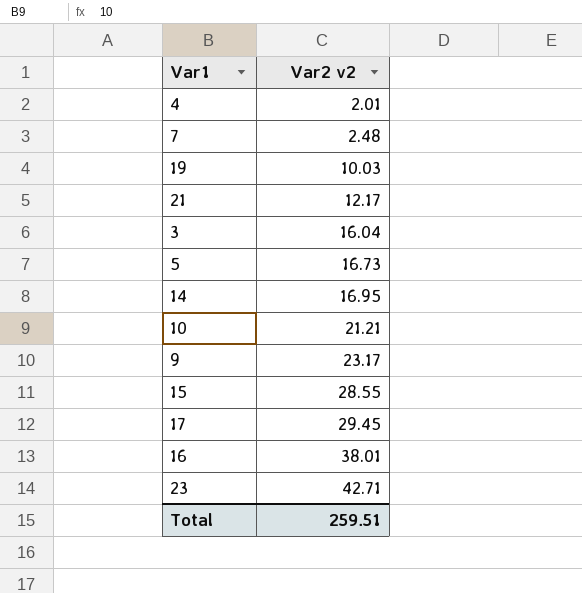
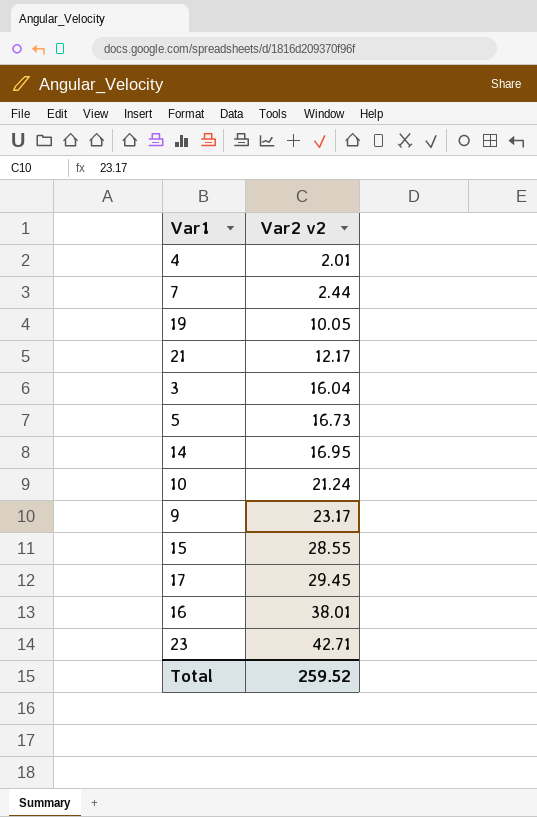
7 | Var2 v2: 2.48 -> 2.44
19 | Var2 v2: 10.03 -> 10.05
10 | Var2 v2: 21.21 -> 21.24
Total | Var2 v2: 259.51 -> 259.52

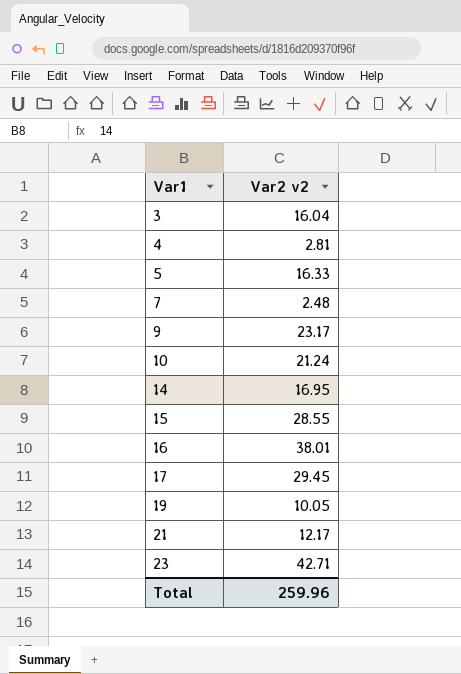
row order: Var2 v2 ascending -> Var1 ascending
4 | Var2 v2: 2.01 -> 2.81
5 | Var2 v2: 16.73 -> 16.33
7 | Var2 v2: 2.44 -> 2.48
Total | Var2 v2: 259.52 -> 259.96

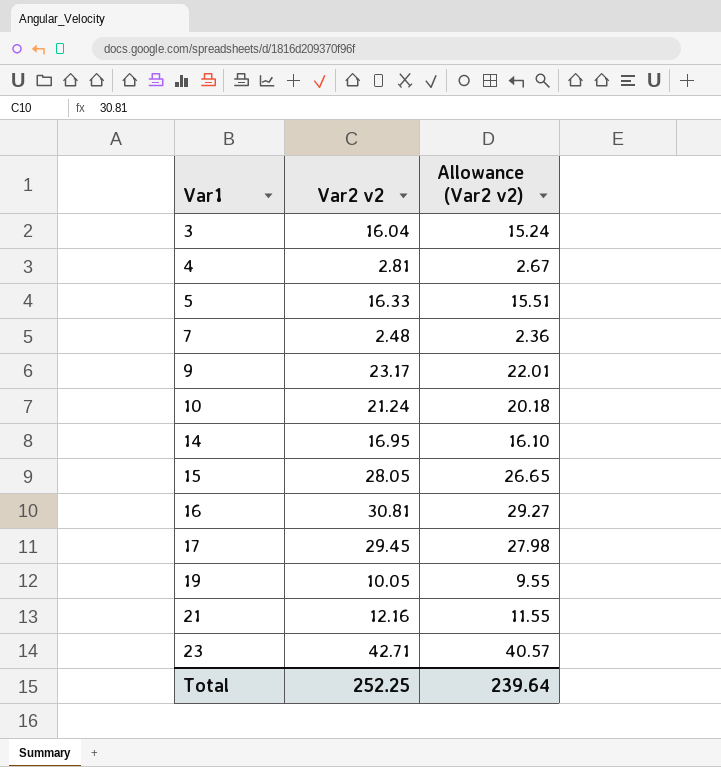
column Allowance (Var2 v2) | formula: none -> [Var2 v2] * 0.95
15 | Var2 v2: 28.55 -> 28.05
16 | Var2 v2: 38.01 -> 30.81
21 | Var2 v2: 12.17 -> 12.16
Total | Var2 v2: 259.96 -> 252.25

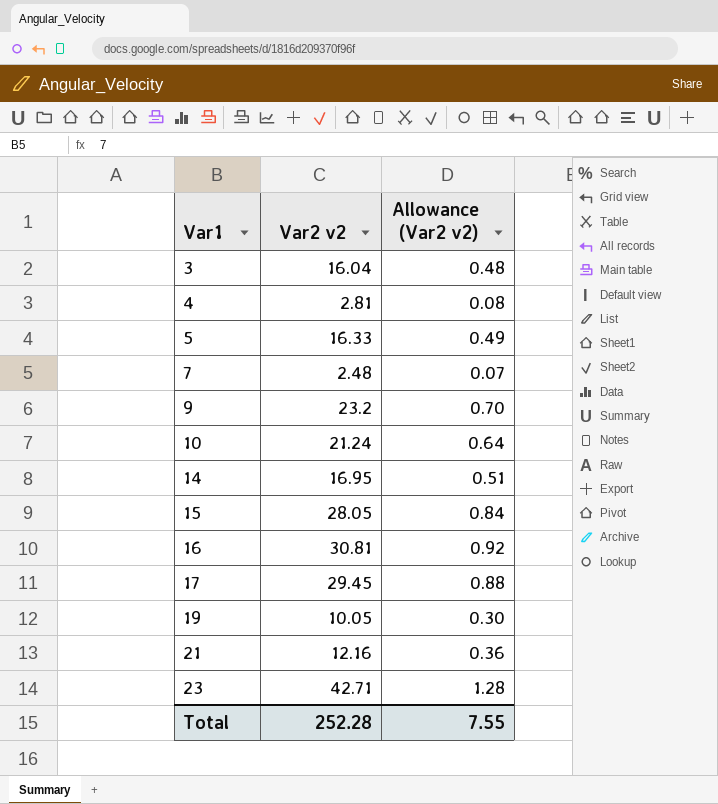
column Allowance (Var2 v2) | formula: [Var2 v2] * 0.95 -> [Var2 v2] * 0.03
9 | Var2 v2: 23.17 -> 23.2
Total | Var2 v2: 252.25 -> 252.28
Total | Allowance (Var2 v2): 239.64 -> 7.55

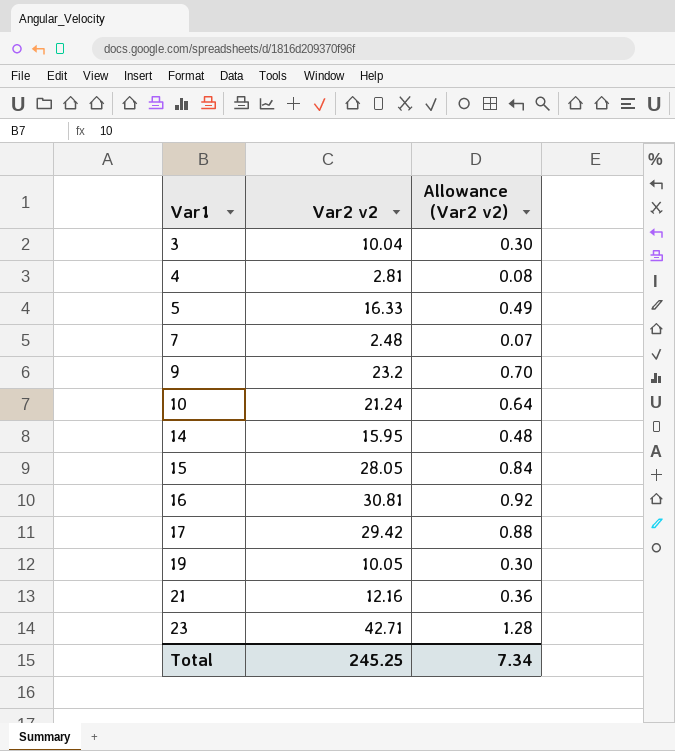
3 | Var2 v2: 16.04 -> 10.04
3 | Allowance (Var2 v2): 0.48 -> 0.30
14 | Var2 v2: 16.95 -> 15.95
14 | Allowance (Var2 v2): 0.51 -> 0.48
17 | Var2 v2: 29.45 -> 29.42
Total | Var2 v2: 252.28 -> 245.25
Total | Allowance (Var2 v2): 7.55 -> 7.34

